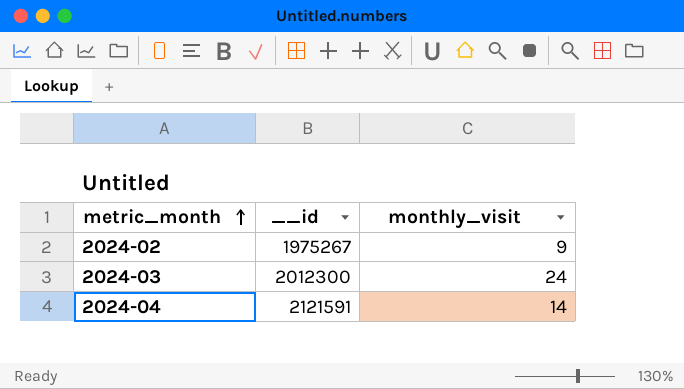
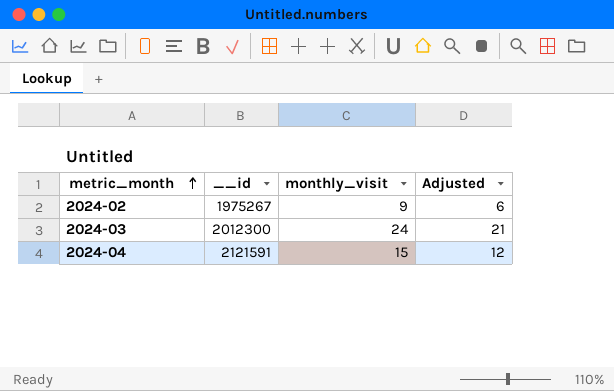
column Adjusted | formula: none -> [monthly_visit] - 3
2024-04 | monthly_visit: 14 -> 15

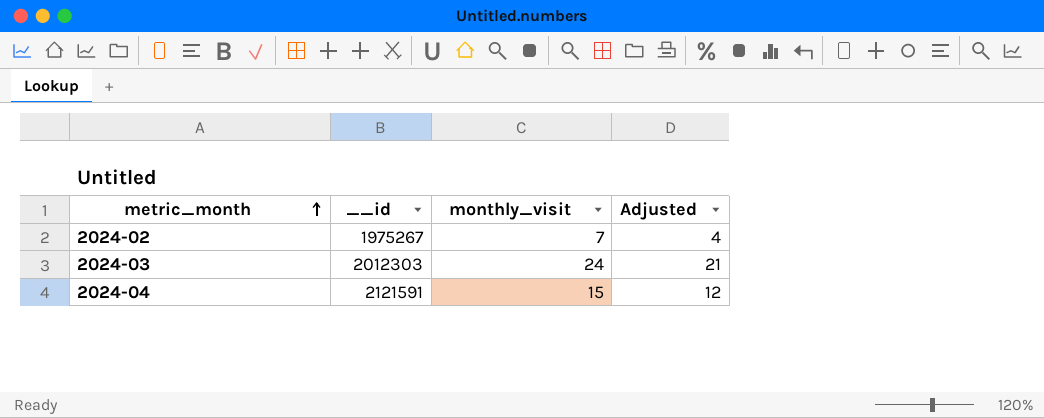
2024-02 | monthly_visit: 9 -> 7
2024-02 | Adjusted: 6 -> 4
2024-03 | __id: 2012300 -> 2012303

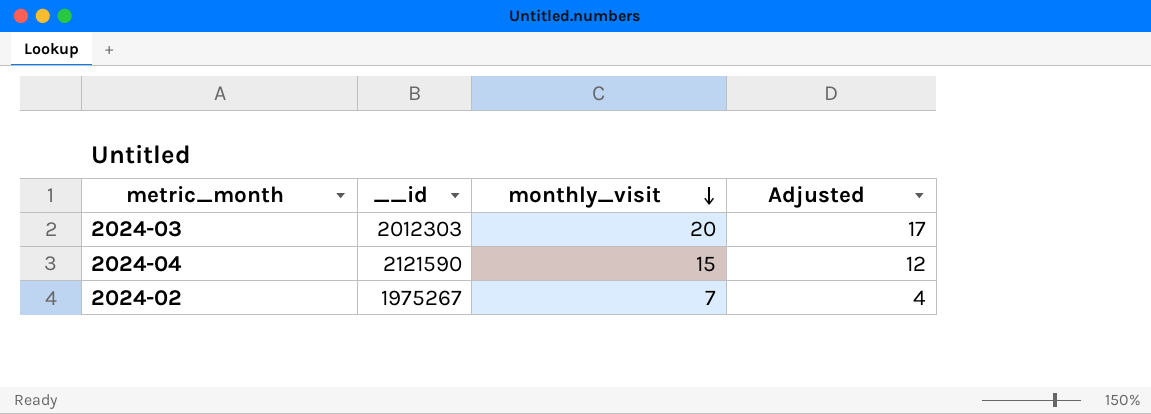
row order: metric_month ascending -> monthly_visit descending
2024-03 | monthly_visit: 24 -> 20
2024-03 | Adjusted: 21 -> 17
2024-04 | __id: 2121591 -> 2121590

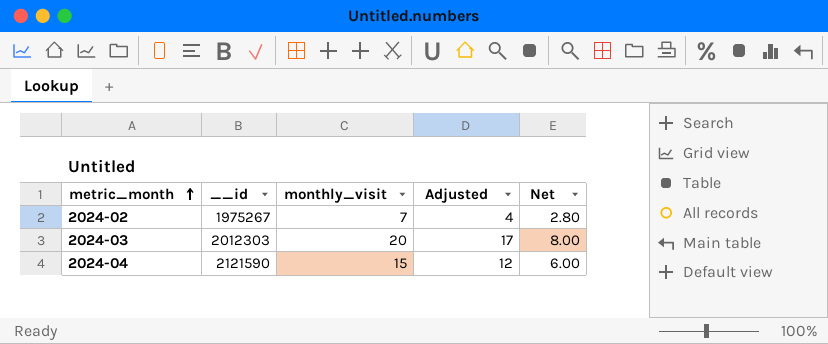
row order: monthly_visit descending -> metric_month ascending
column Net | formula: none -> [monthly_visit] * 0.4

